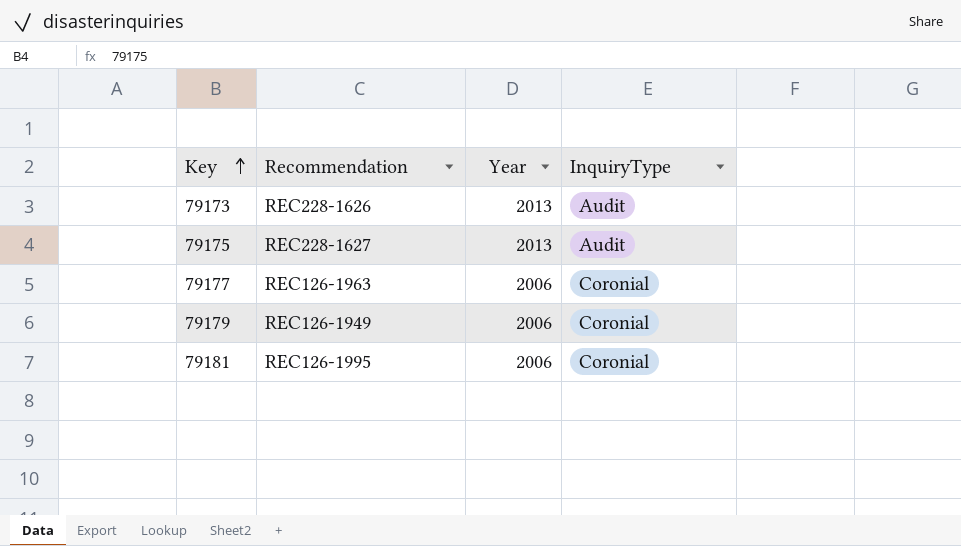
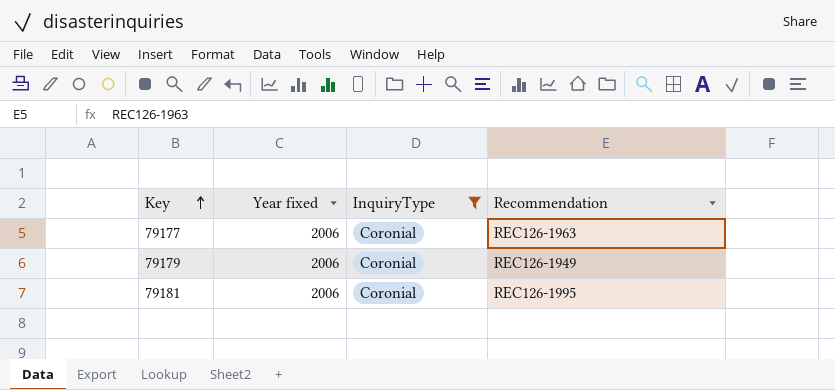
filter: none -> InquiryType = Coronial
column name: Year -> Year fixed
column Recommendation | position: 2 -> 4

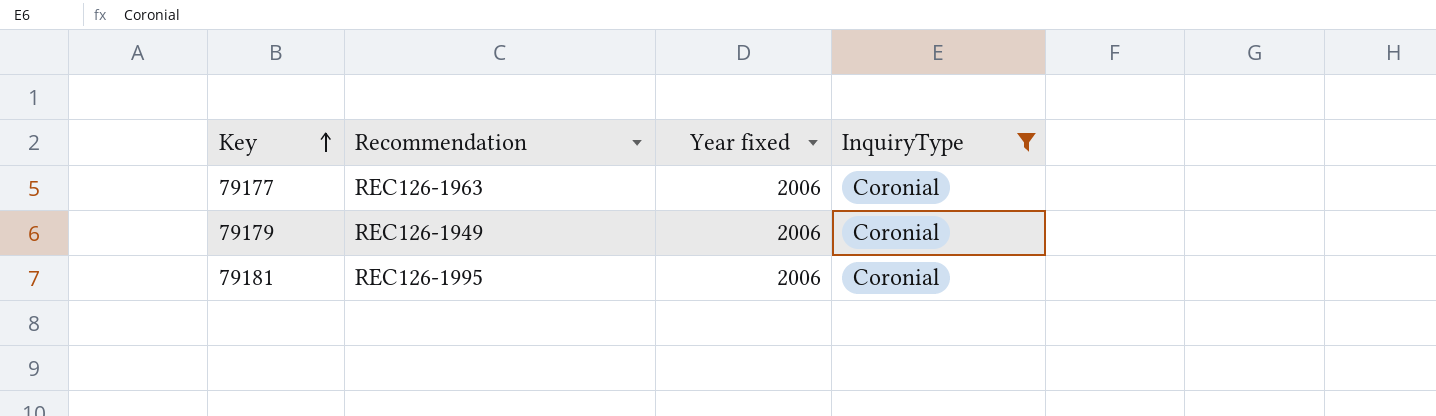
column Recommendation | position: 4 -> 2

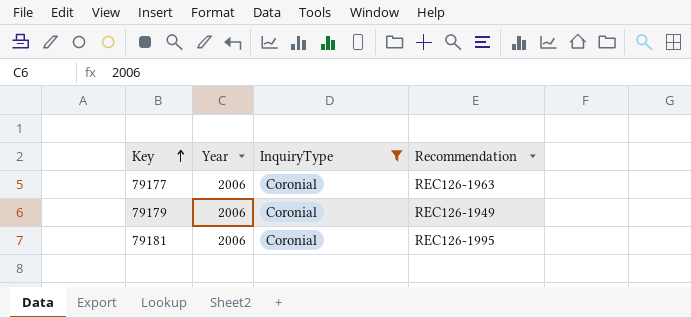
column name: Year fixed -> Year
column Recommendation | position: 2 -> 4

